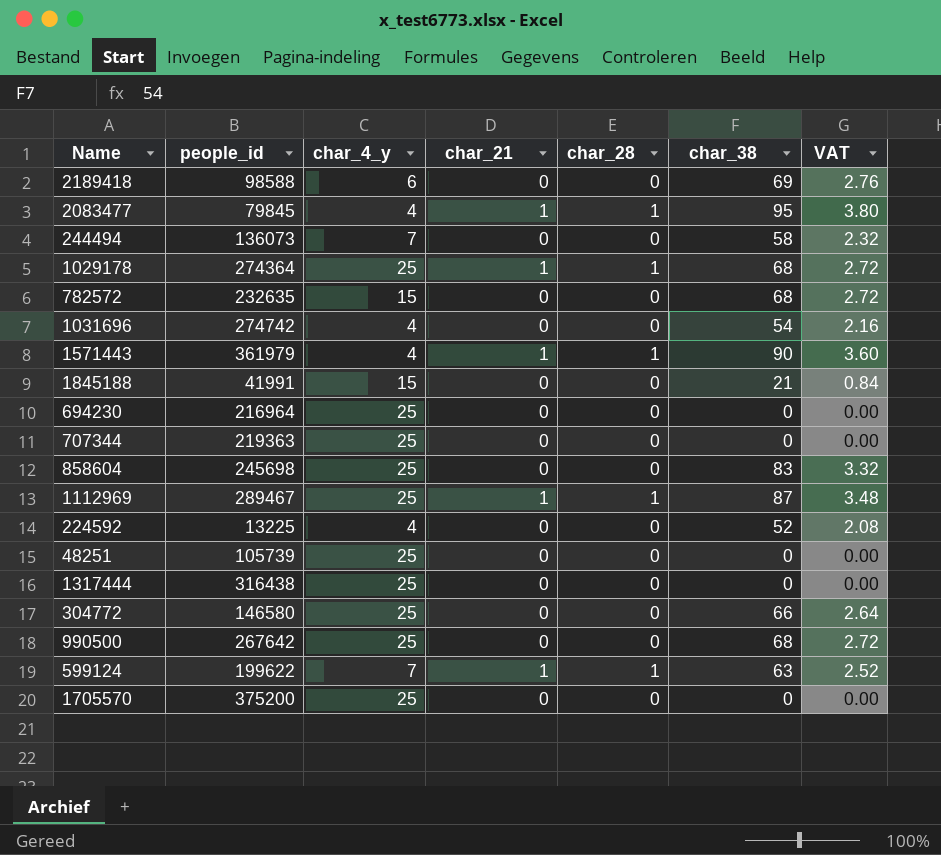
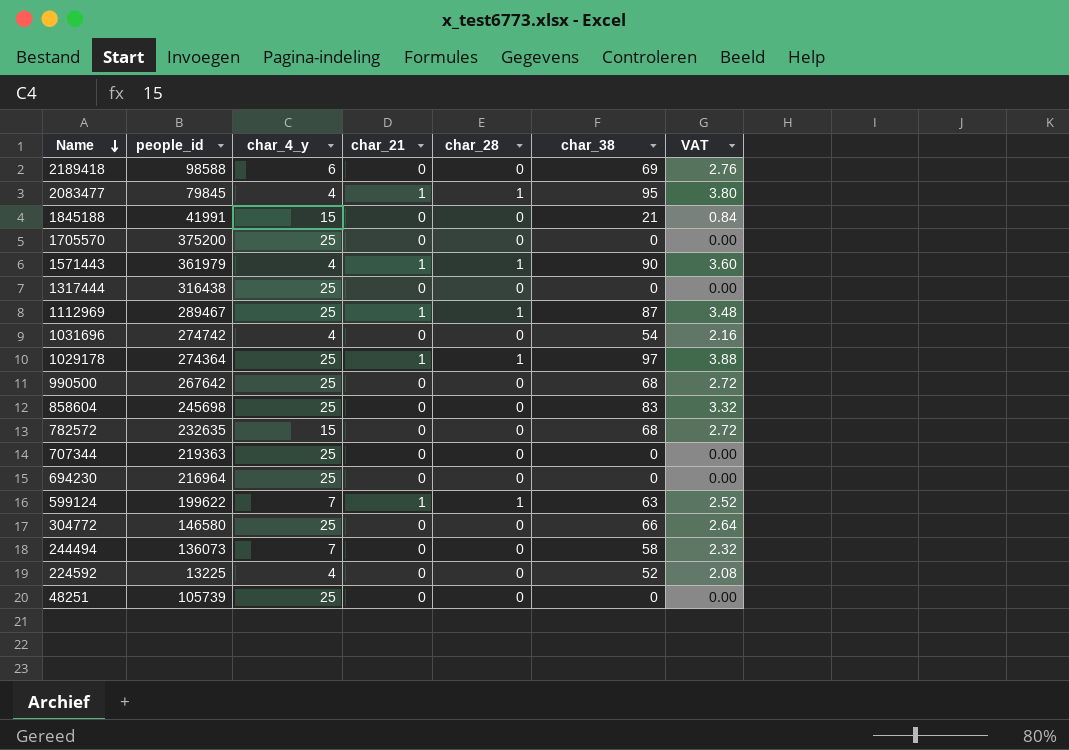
row order: none -> Name descending
1029178 | char_38: 68 -> 97
1029178 | VAT: 2.72 -> 3.88

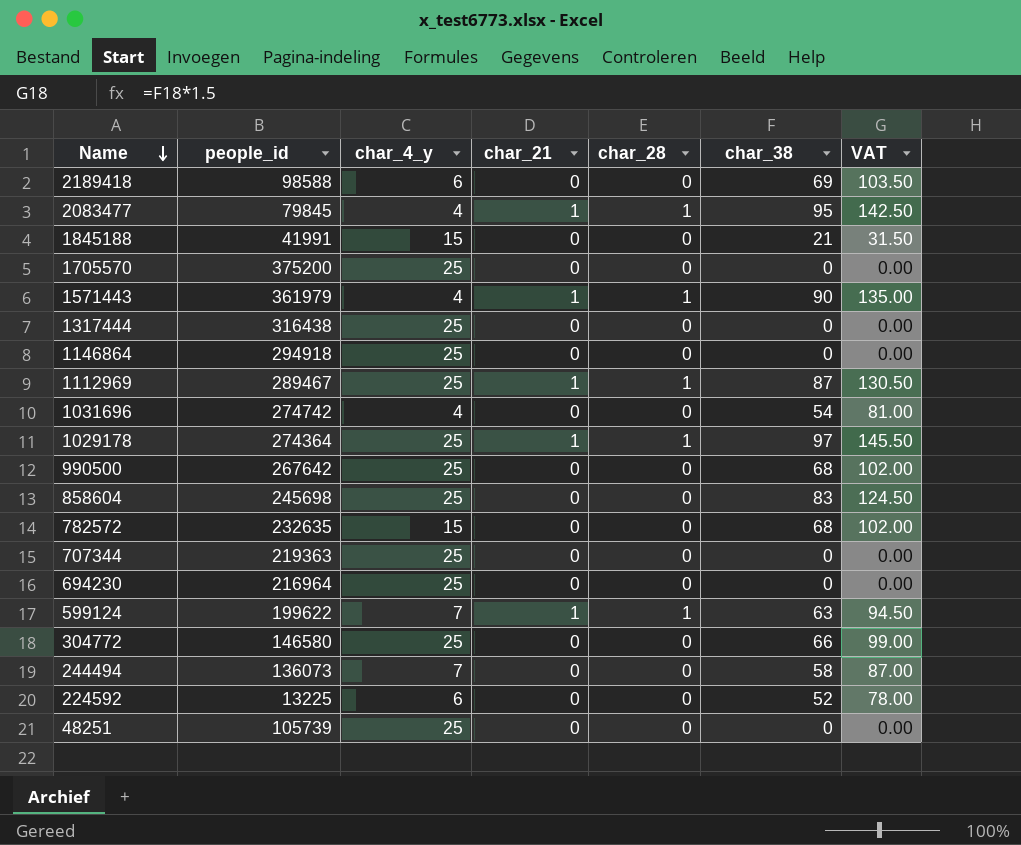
column VAT | formula: [char_38] * 0.04 -> [char_38] * 1.5
row 1146864: none -> 294918 | 25 | 0 | 0 | 0 | 0.00
224592 | char_4_y: 4 -> 6

